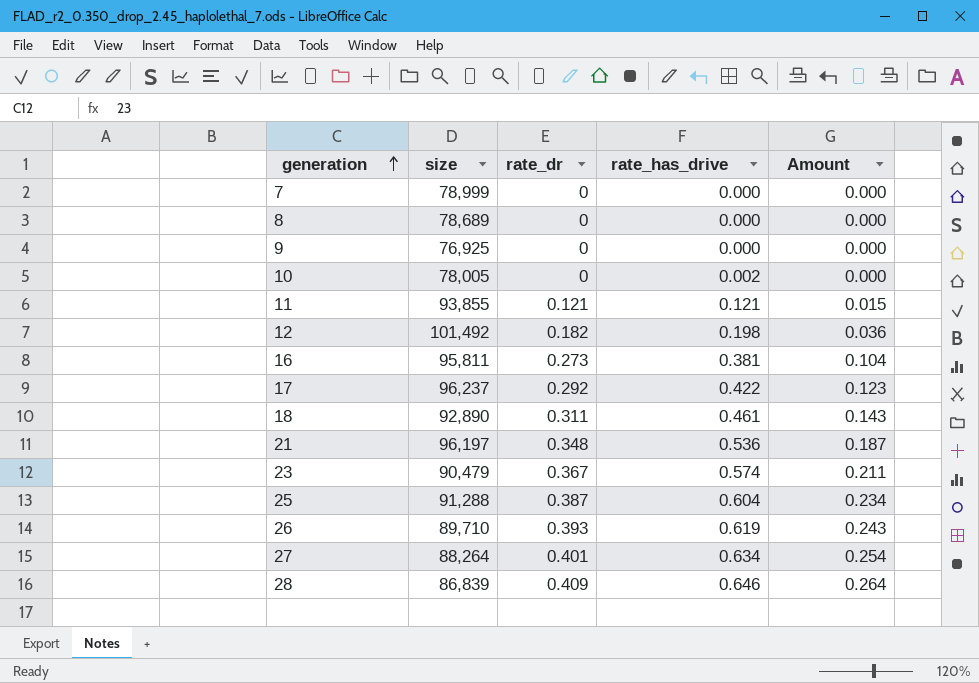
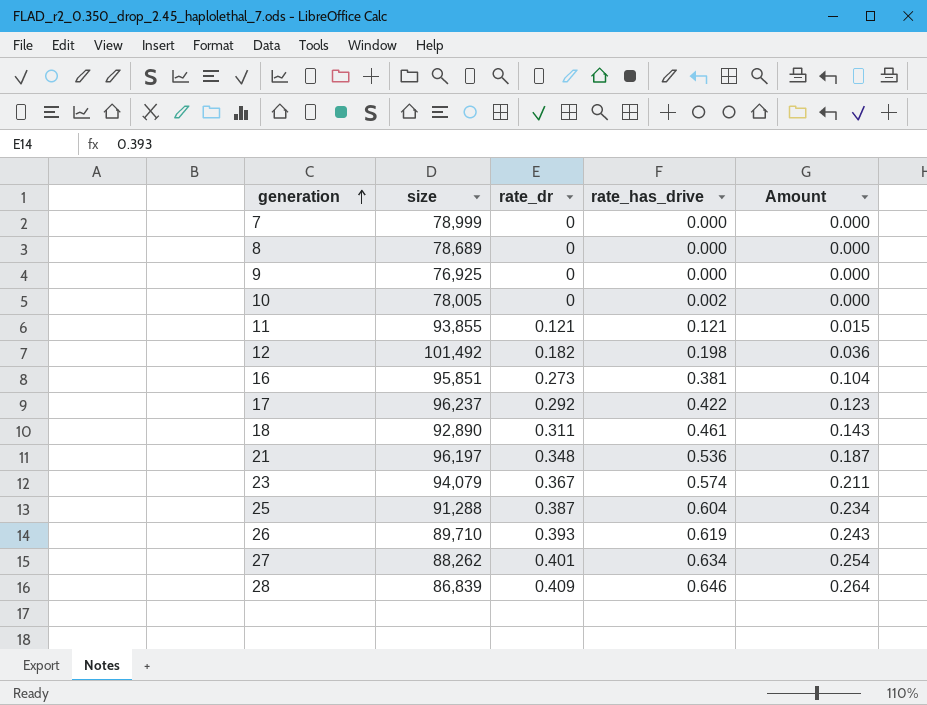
16 | size: 95,811 -> 95,851
23 | size: 90,479 -> 94,079
27 | size: 88,264 -> 88,262

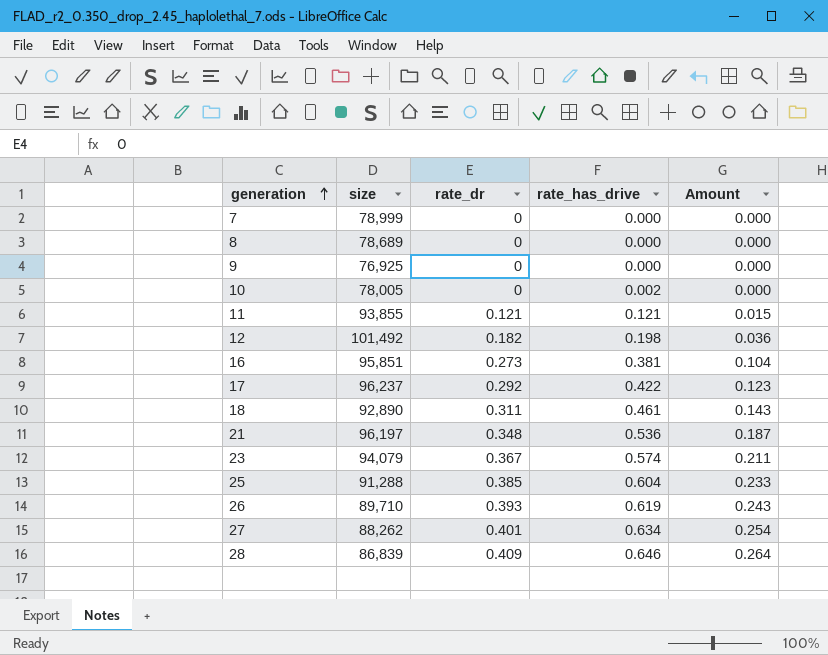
25 | rate_dr: 0.387 -> 0.385
25 | Amount: 0.234 -> 0.233

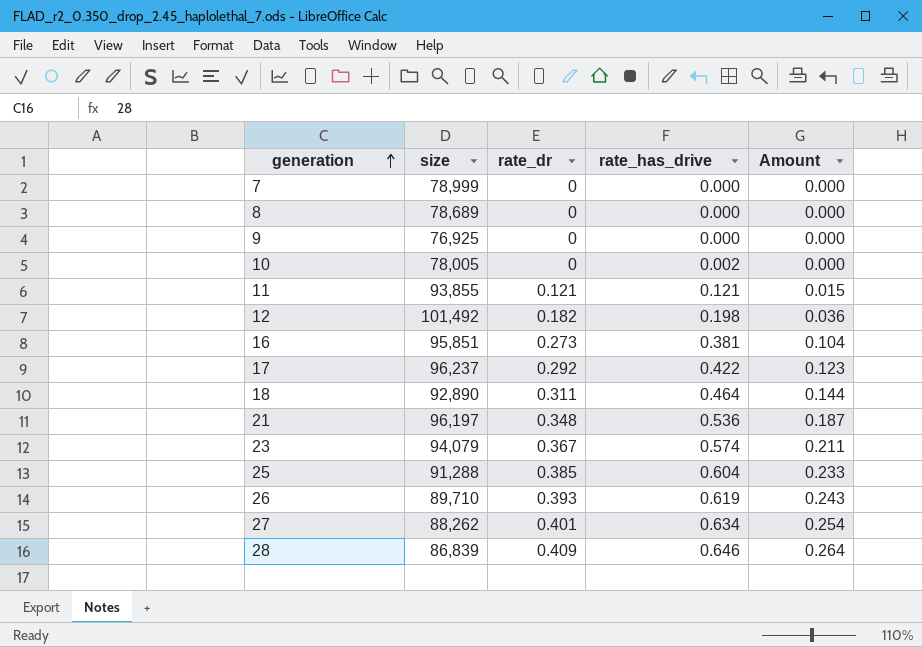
18 | rate_has_drive: 0.461 -> 0.464
18 | Amount: 0.143 -> 0.144

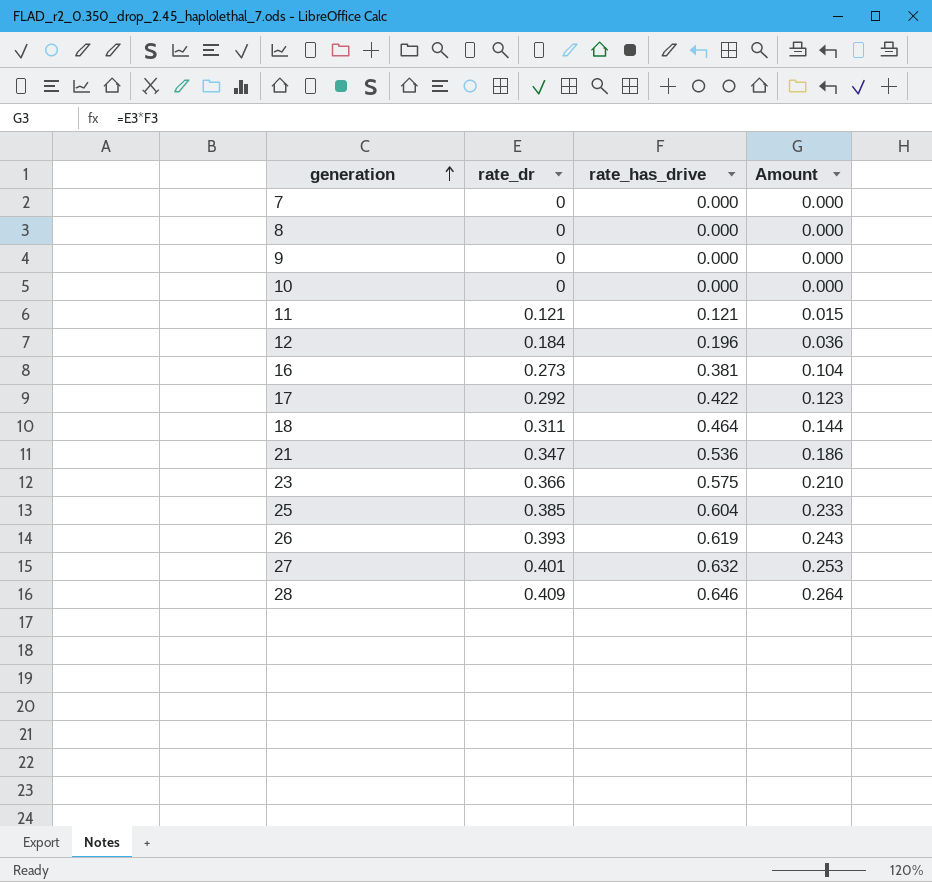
column size | position: 2 -> none
10 | rate_has_drive: 0.002 -> 0.000
12 | rate_dr: 0.182 -> 0.184
12 | rate_has_drive: 0.198 -> 0.196
21 | rate_dr: 0.348 -> 0.347
21 | Amount: 0.187 -> 0.186
23 | rate_dr: 0.367 -> 0.366
23 | rate_has_drive: 0.574 -> 0.575
23 | Amount: 0.211 -> 0.210
27 | rate_has_drive: 0.634 -> 0.632
27 | Amount: 0.254 -> 0.253

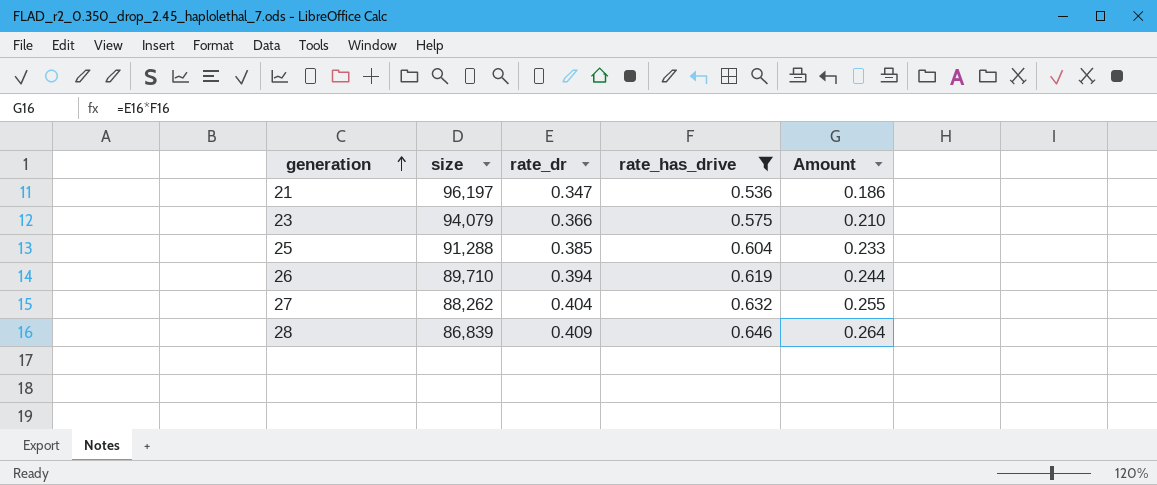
filter: none -> rate_has_drive >= 0.536
column size | position: none -> 2
26 | rate_dr: 0.393 -> 0.394
26 | Amount: 0.243 -> 0.244
27 | rate_dr: 0.401 -> 0.404
27 | Amount: 0.253 -> 0.255

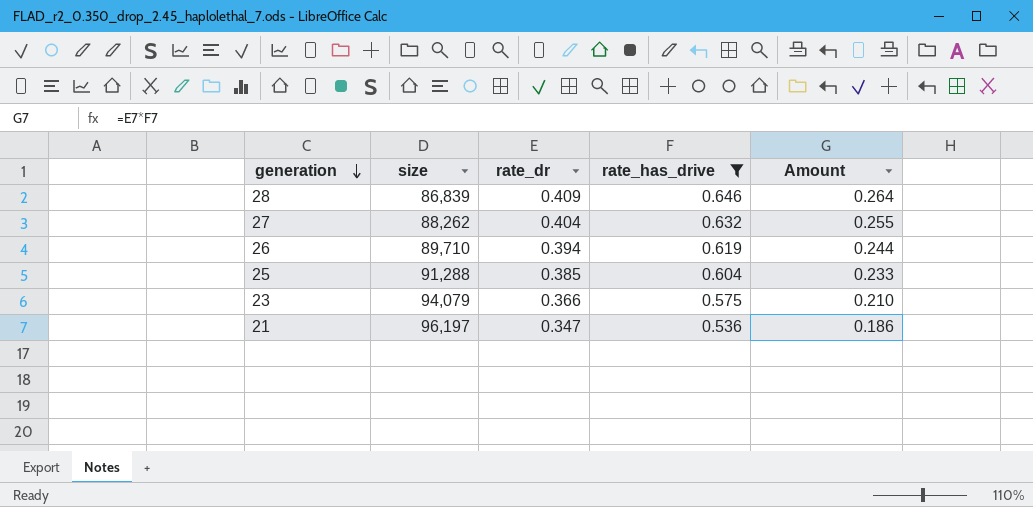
row order: generation ascending -> generation descending

